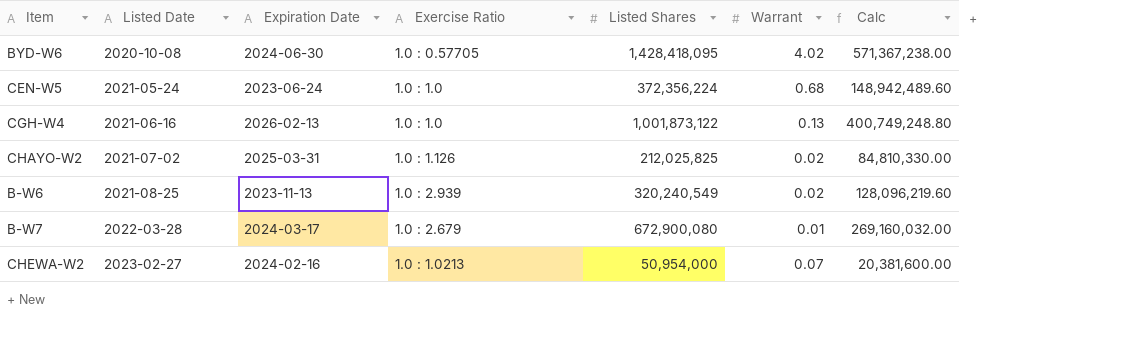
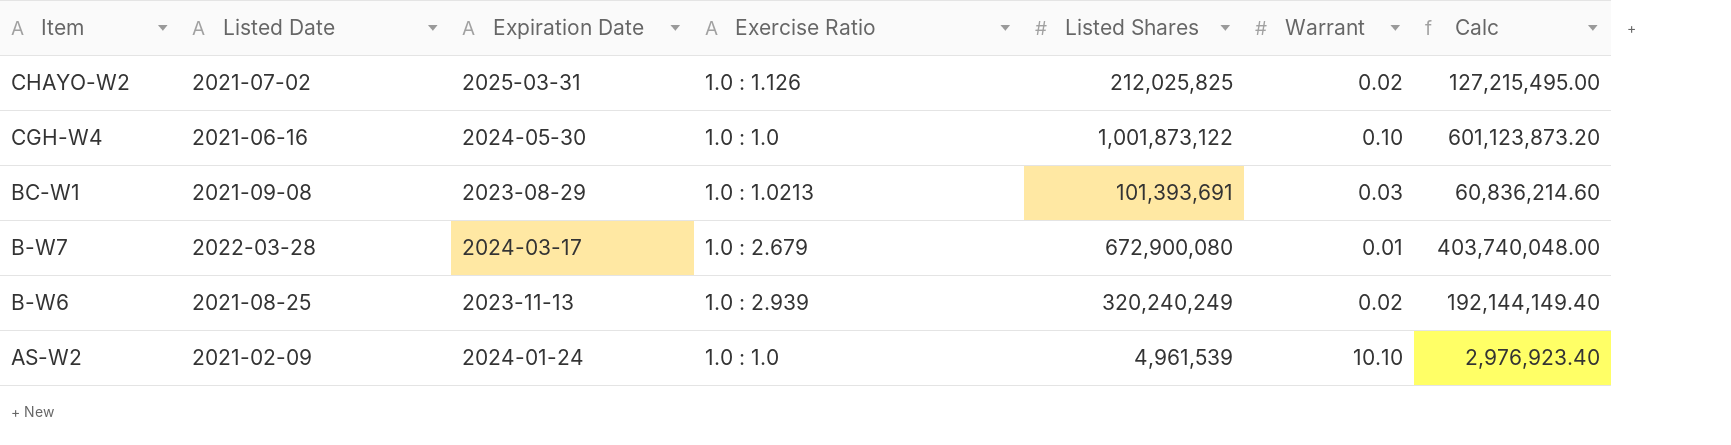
row order: Listed Date ascending -> Item descending
column Calc | formula: [Listed Shares] * 0.4 -> [Listed Shares] * 0.6
row BYD-W6: 2020-10-08 | 2024-06-30 | 1.0 : 0.57705 | 1,428,418,095 | 4.02 | 571,367,238.00 -> none
row CEN-W5: 2021-05-24 | 2023-06-24 | 1.0 : 1.0 | 372,356,224 | 0.68 | 148,942,489.60 -> none
row CHEWA-W2: 2023-02-27 | 2024-02-16 | 1.0 : 1.0213 | 50,954,000 | 0.07 | 20,381,600.00 -> none
CGH-W4 | Expiration Date: 2026-02-13 -> 2024-05-30
CGH-W4 | Warrant: 0.13 -> 0.10
row BC-W1: none -> 2021-09-08 | 2023-08-29 | 1.0 : 1.0213 | 101,393,691 | 0.03 | 60,836,214.60
B-W6 | Listed Shares: 320,240,549 -> 320,240,249
row AS-W2: none -> 2021-02-09 | 2024-01-24 | 1.0 : 1.0 | 4,961,539 | 10.10 | 2,976,923.40

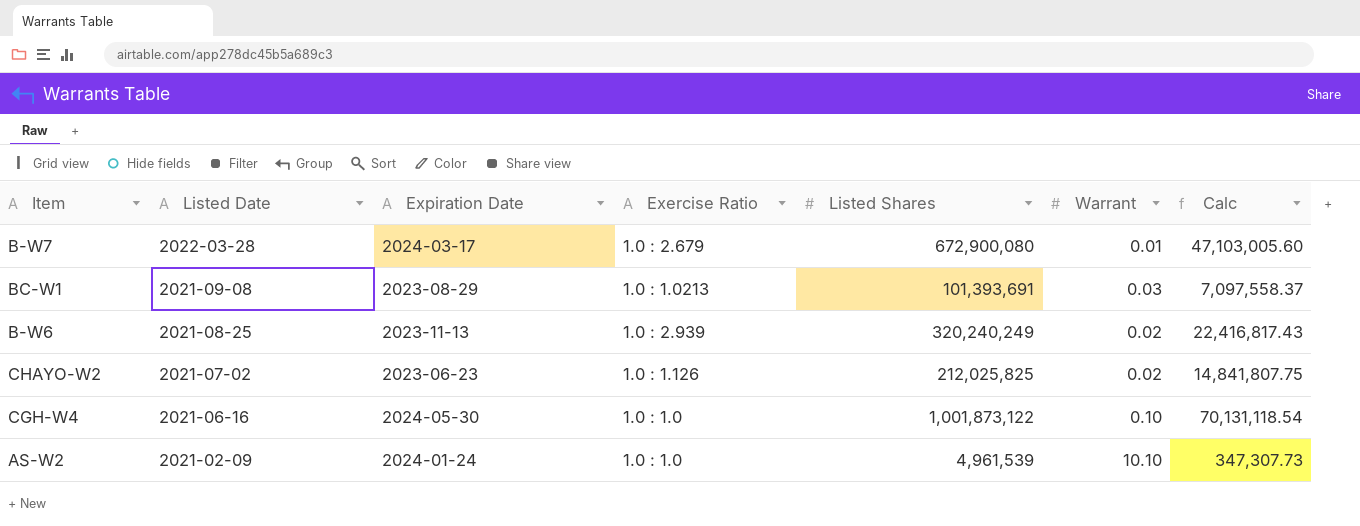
row order: Item descending -> Listed Date descending
column Calc | formula: [Listed Shares] * 0.6 -> [Listed Shares] * 0.07
CHAYO-W2 | Expiration Date: 2025-03-31 -> 2023-06-23

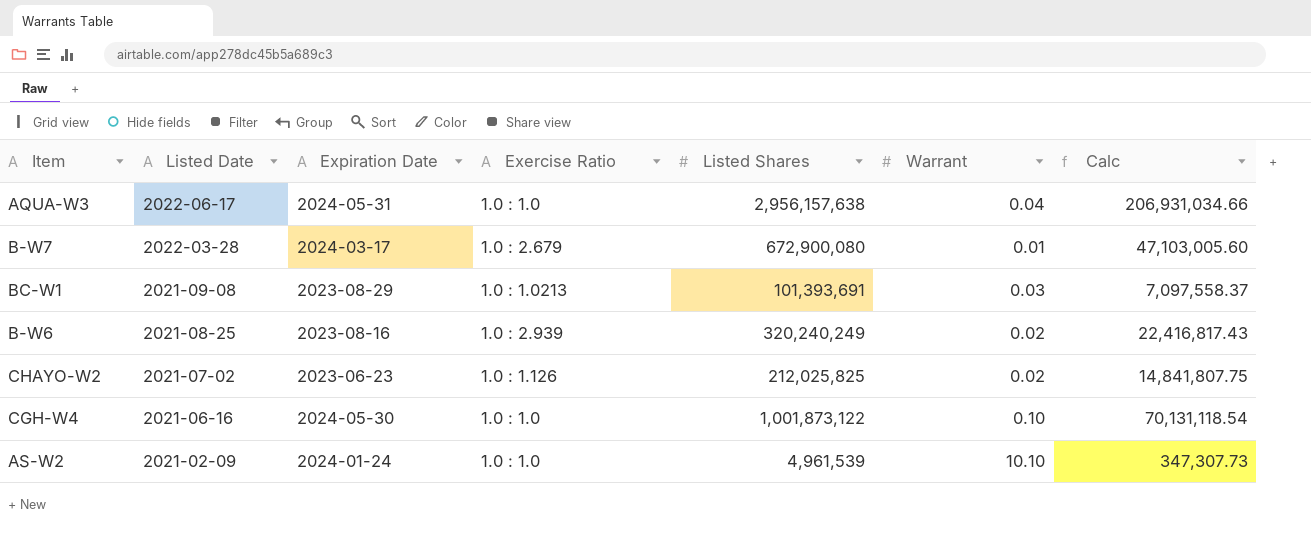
row AQUA-W3: none -> 2022-06-17 | 2024-05-31 | 1.0 : 1.0 | 2,956,157,638 | 0.04 | 206,931,034.66
B-W6 | Expiration Date: 2023-11-13 -> 2023-08-16

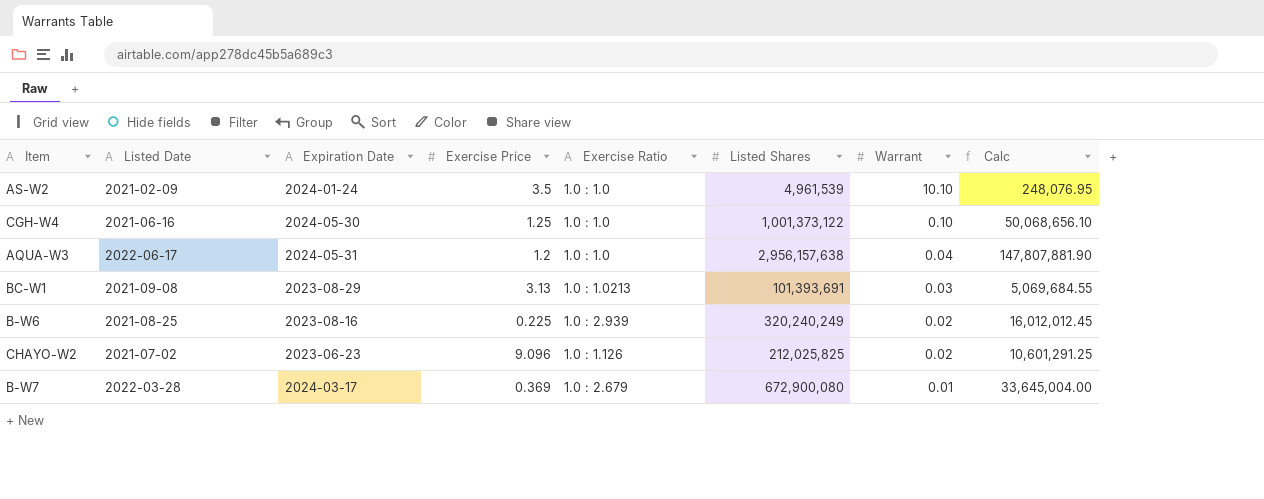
row order: Listed Date descending -> Warrant descending
column Exercise Price | position: none -> 4
column Calc | formula: [Listed Shares] * 0.07 -> [Listed Shares] * 0.05
CGH-W4 | Listed Shares: 1,001,873,122 -> 1,001,373,122

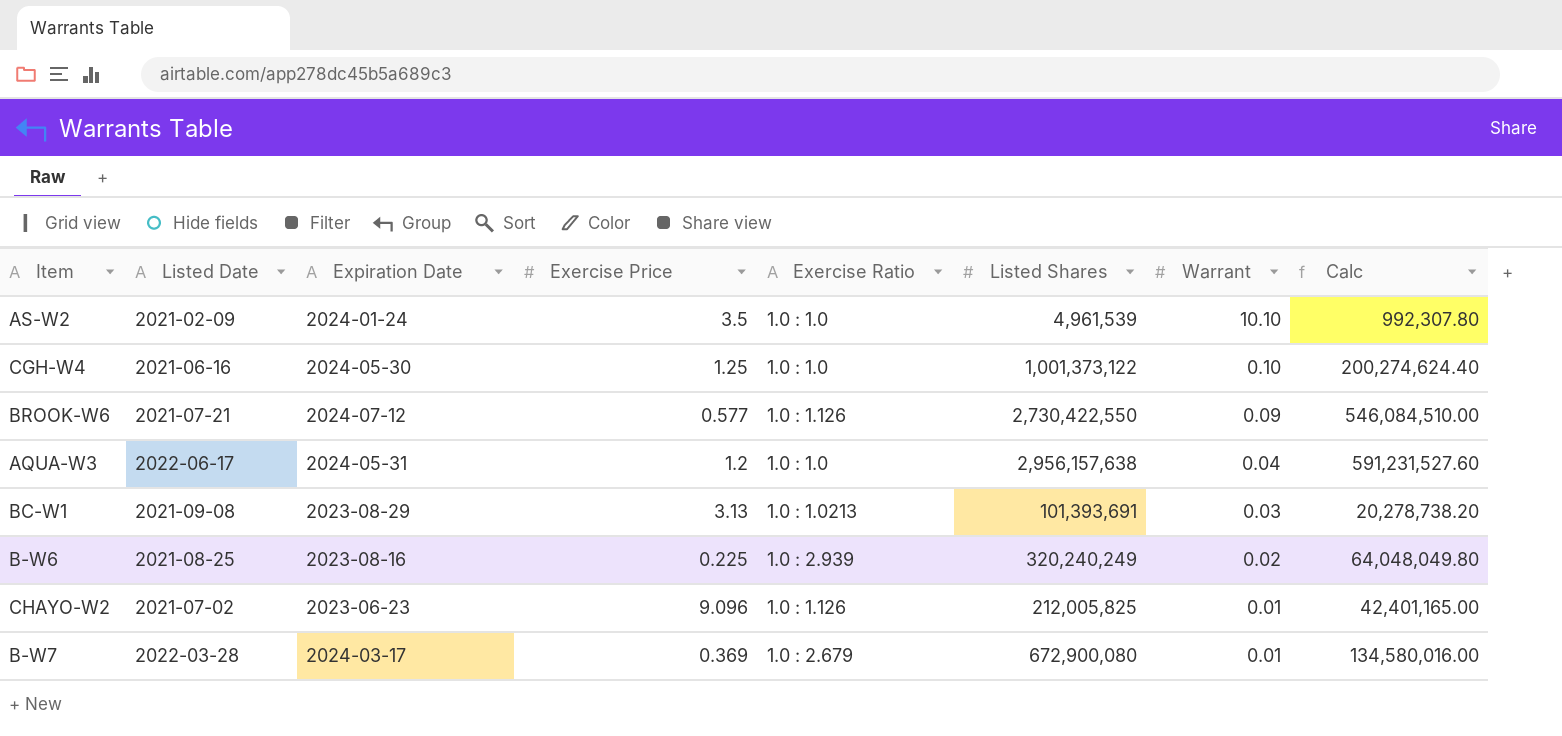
column Calc | formula: [Listed Shares] * 0.05 -> [Listed Shares] * 0.2
row BROOK-W6: none -> 2021-07-21 | 2024-07-12 | 0.577 | 1.0 : 1.126 | 2,730,422,550 | 0.09 | 546,084,510.00
CHAYO-W2 | Listed Shares: 212,025,825 -> 212,005,825
CHAYO-W2 | Warrant: 0.02 -> 0.01

